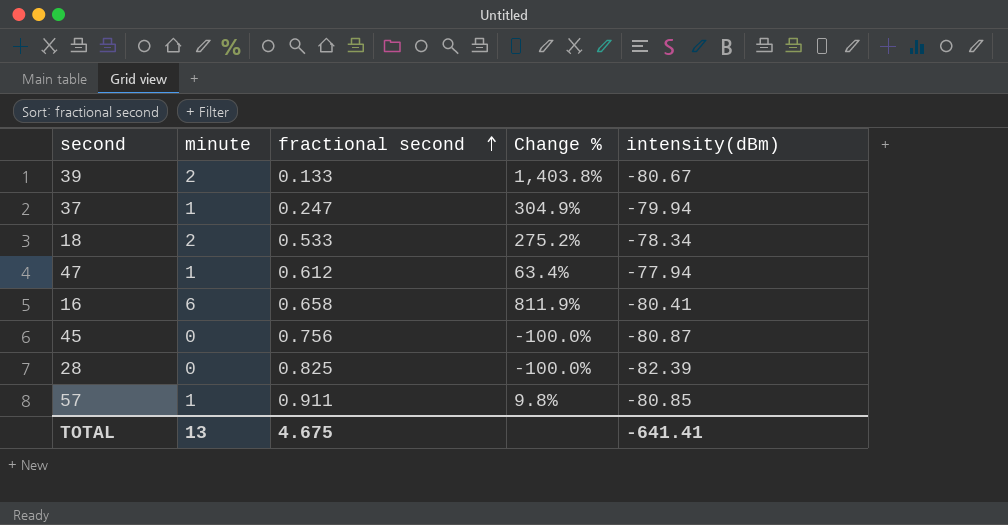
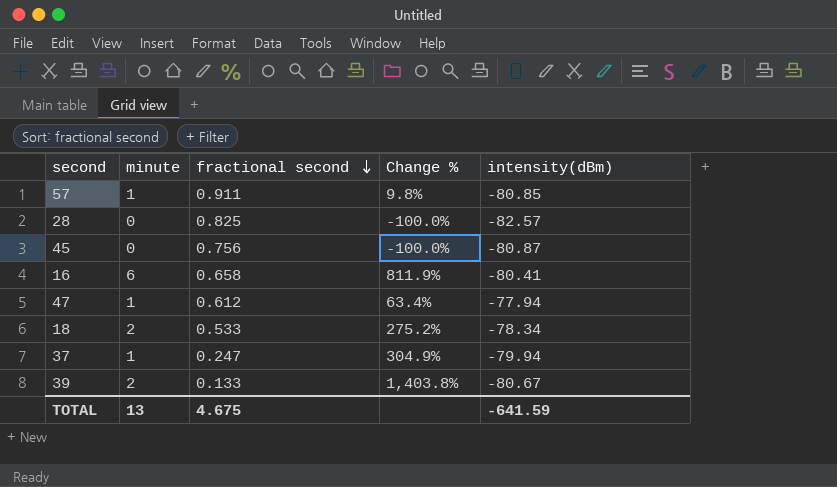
row order: fractional second ascending -> fractional second descending
28 | intensity(dBm): -82.39 -> -82.57
TOTAL | intensity(dBm): -641.41 -> -641.59

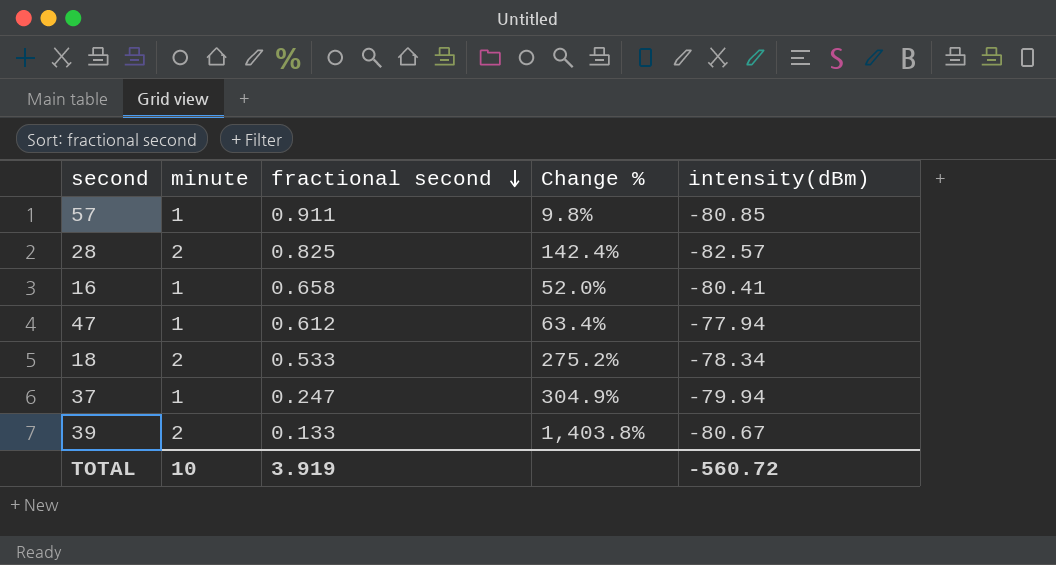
row 45: 0 | 0.756 | -100.0% | -80.87 -> none
28 | minute: 0 -> 2
28 | Change %: -100.0% -> 142.4%
16 | minute: 6 -> 1
16 | Change %: 811.9% -> 52.0%
TOTAL | minute: 13 -> 10
TOTAL | fractional second: 4.675 -> 3.919
TOTAL | intensity(dBm): -641.59 -> -560.72

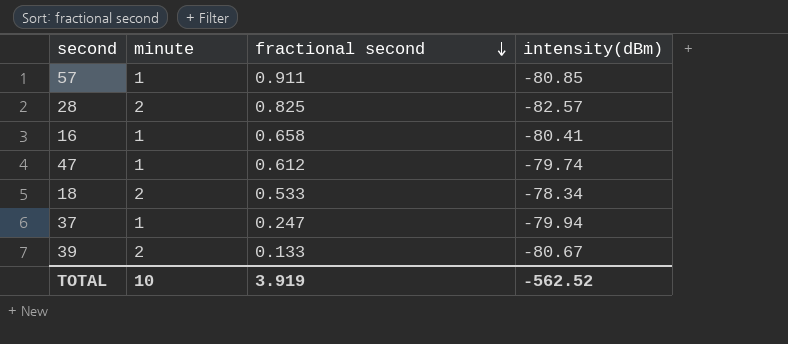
column Change % | formula: ([minute] - [fractional second]) / [fractional second] -> none
47 | intensity(dBm): -77.94 -> -79.74
TOTAL | intensity(dBm): -560.72 -> -562.52

